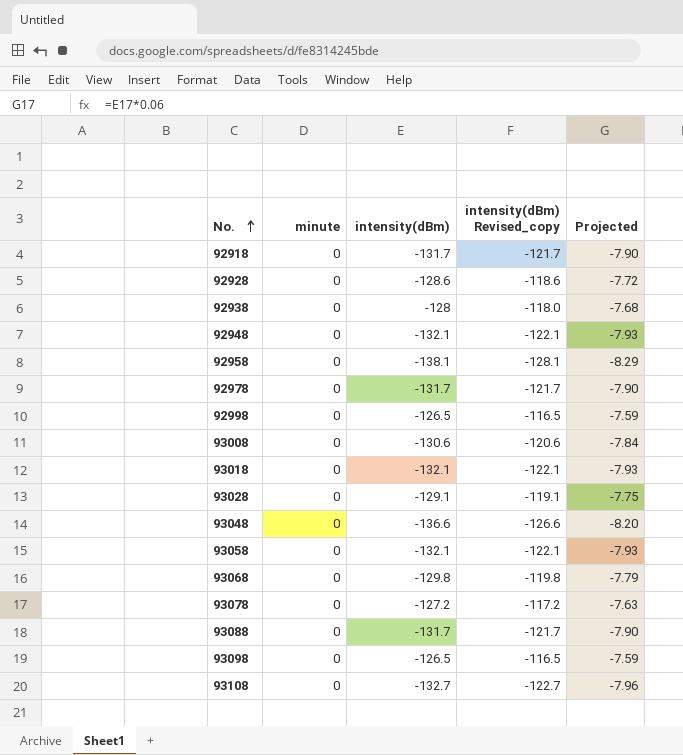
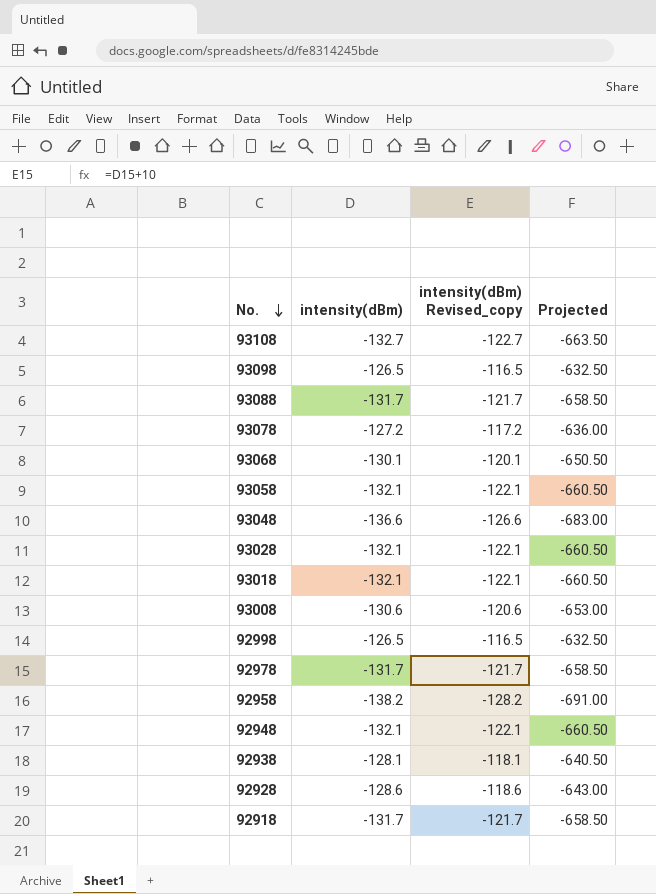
row order: No. ascending -> No. descending
column minute | position: 2 -> none
column Projected | formula: [intensity(dBm)] * 0.06 -> [intensity(dBm)] * 5
93068 | intensity(dBm): -129.8 -> -130.1
93068 | intensity(dBm) Revised_copy: -119.8 -> -120.1
93028 | intensity(dBm): -129.1 -> -132.1
93028 | intensity(dBm) Revised_copy: -119.1 -> -122.1
92958 | intensity(dBm): -138.1 -> -138.2
92958 | intensity(dBm) Revised_copy: -128.1 -> -128.2
92938 | intensity(dBm): -128 -> -128.1
92938 | intensity(dBm) Revised_copy: -118.0 -> -118.1

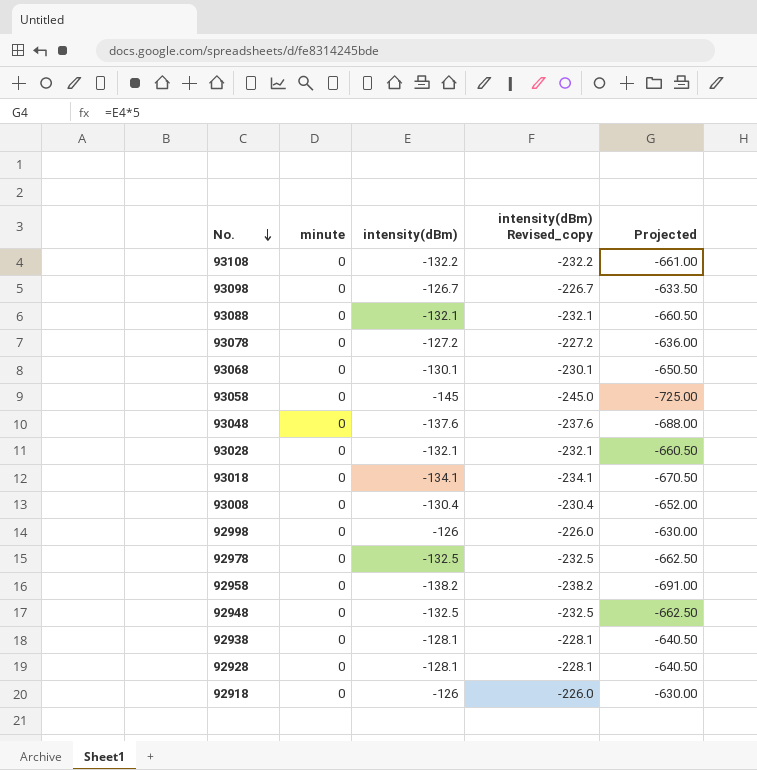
column minute | position: none -> 2
column intensity(dBm) Revised_copy | formula: [intensity(dBm)] + 10 -> [intensity(dBm)] - 100
93108 | intensity(dBm): -132.7 -> -132.2
93108 | Projected: -663.50 -> -661.00
93098 | intensity(dBm): -126.5 -> -126.7
93098 | Projected: -632.50 -> -633.50
93088 | intensity(dBm): -131.7 -> -132.1
93088 | Projected: -658.50 -> -660.50
93058 | intensity(dBm): -132.1 -> -145
93058 | Projected: -660.50 -> -725.00
93048 | intensity(dBm): -136.6 -> -137.6
93048 | Projected: -683.00 -> -688.00
93018 | intensity(dBm): -132.1 -> -134.1
93018 | Projected: -660.50 -> -670.50
93008 | intensity(dBm): -130.6 -> -130.4
93008 | Projected: -653.00 -> -652.00
92998 | intensity(dBm): -126.5 -> -126
92998 | Projected: -632.50 -> -630.00
92978 | intensity(dBm): -131.7 -> -132.5
92978 | Projected: -658.50 -> -662.50
92948 | intensity(dBm): -132.1 -> -132.5
92948 | Projected: -660.50 -> -662.50
92928 | intensity(dBm): -128.6 -> -128.1
92928 | Projected: -643.00 -> -640.50
92918 | intensity(dBm): -131.7 -> -126
92918 | Projected: -658.50 -> -630.00

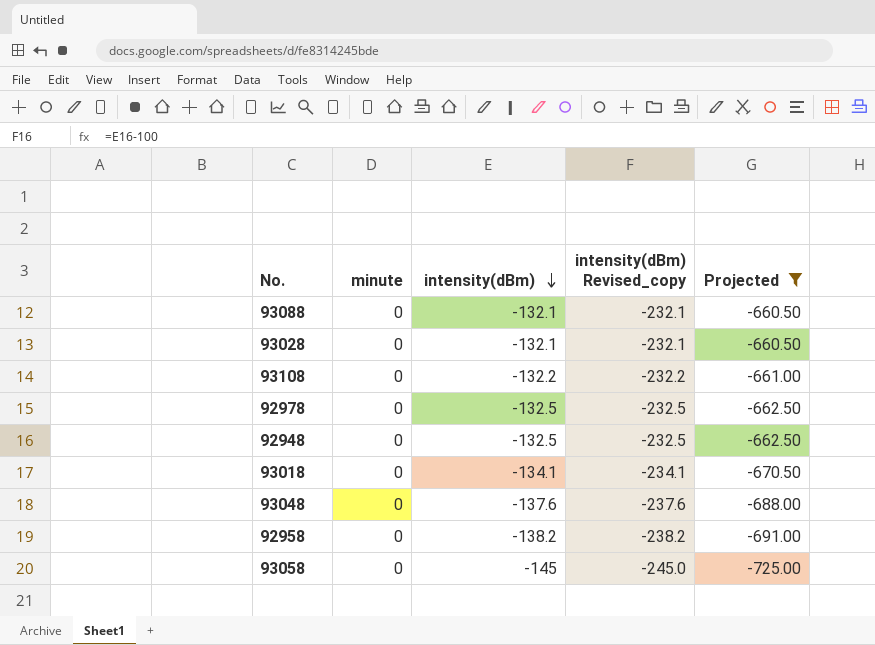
filter: none -> Projected <= -660.50
row order: No. descending -> intensity(dBm) descending

